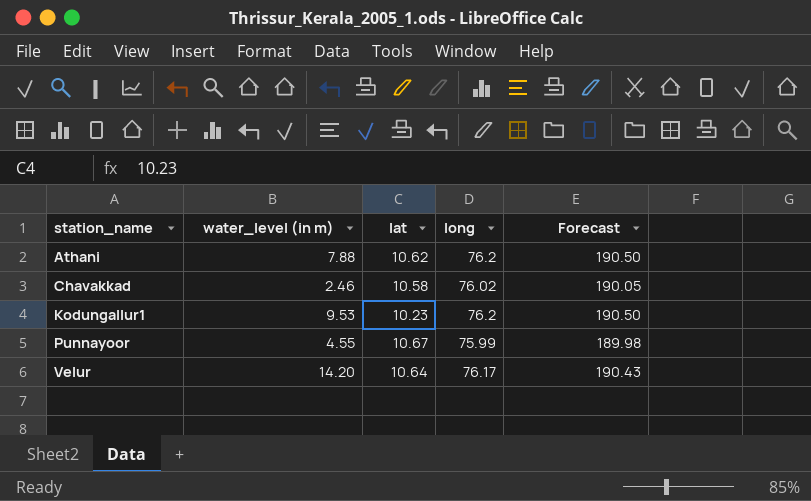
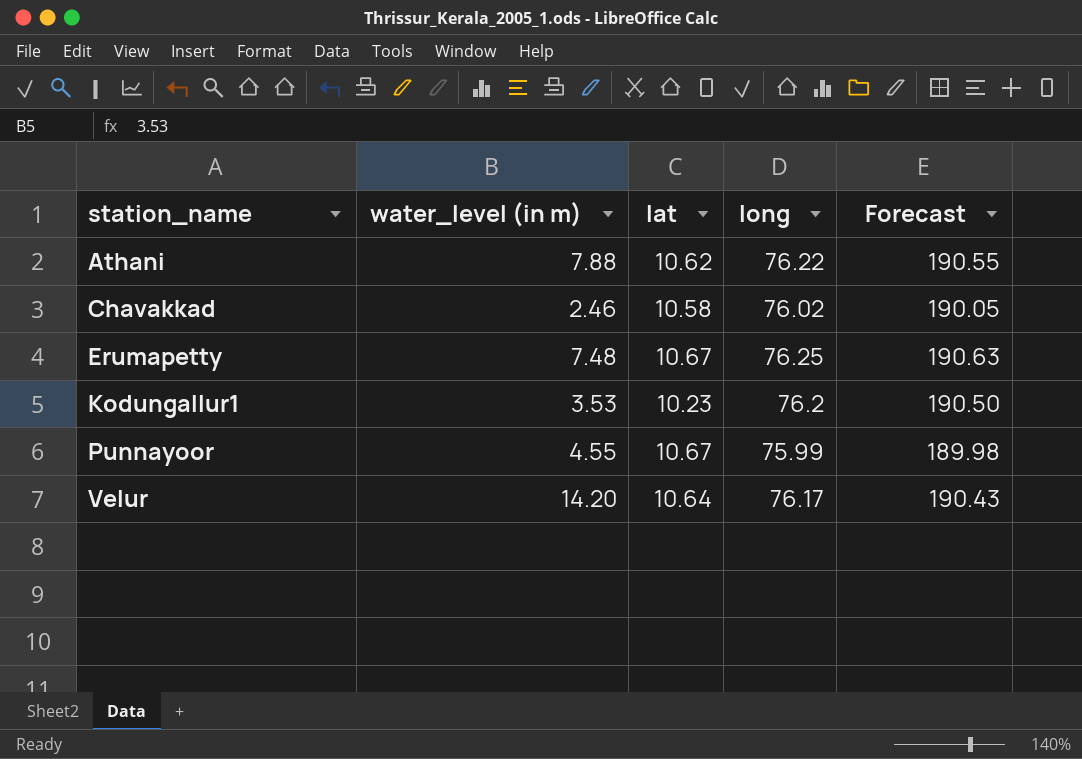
Athani | long: 76.2 -> 76.22
Athani | Forecast: 190.50 -> 190.55
row Erumapetty: none -> 7.48 | 10.67 | 76.25 | 190.63
Kodungallur1 | water_level (in m): 9.53 -> 3.53

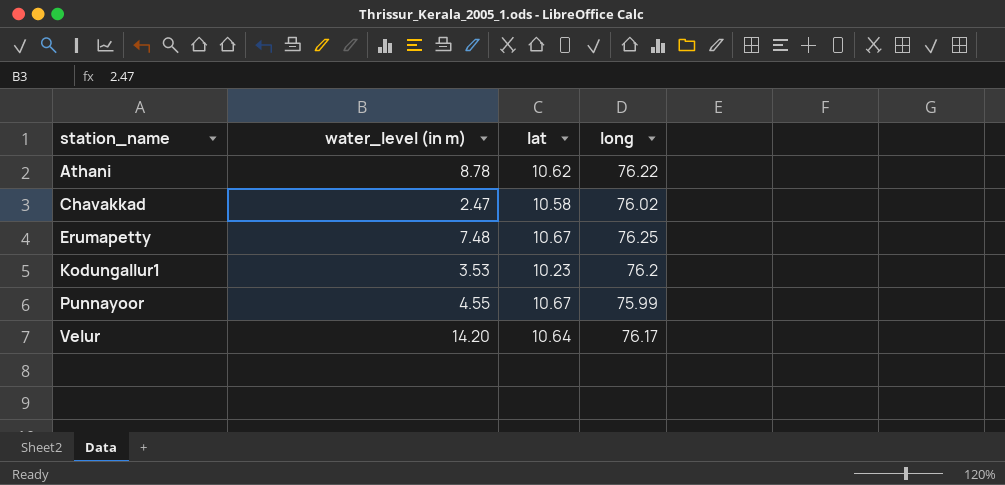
column Forecast | formula: [long] * 2.5 -> none
Athani | water_level (in m): 7.88 -> 8.78
Chavakkad | water_level (in m): 2.46 -> 2.47

